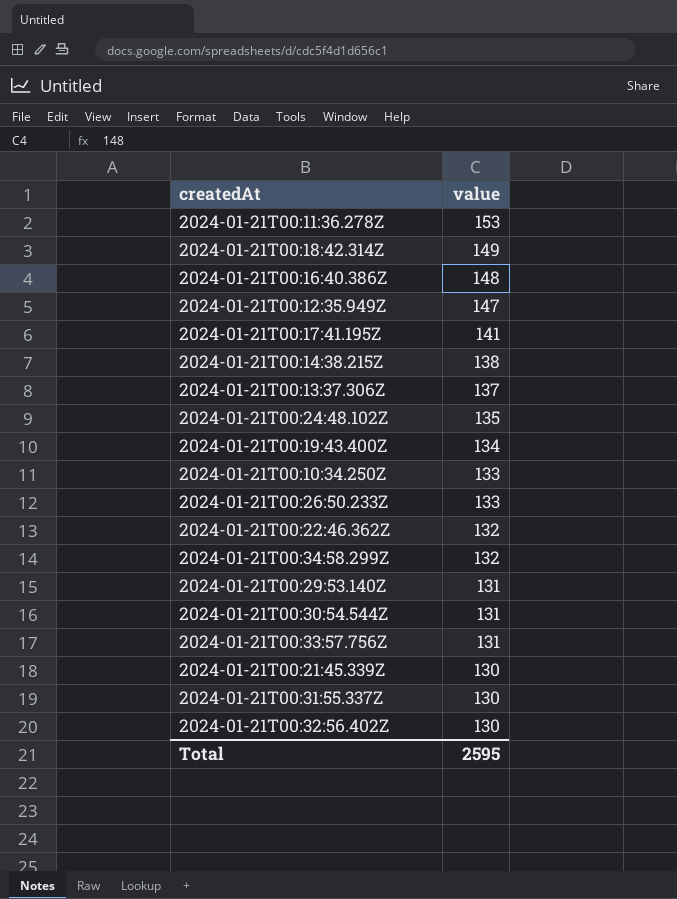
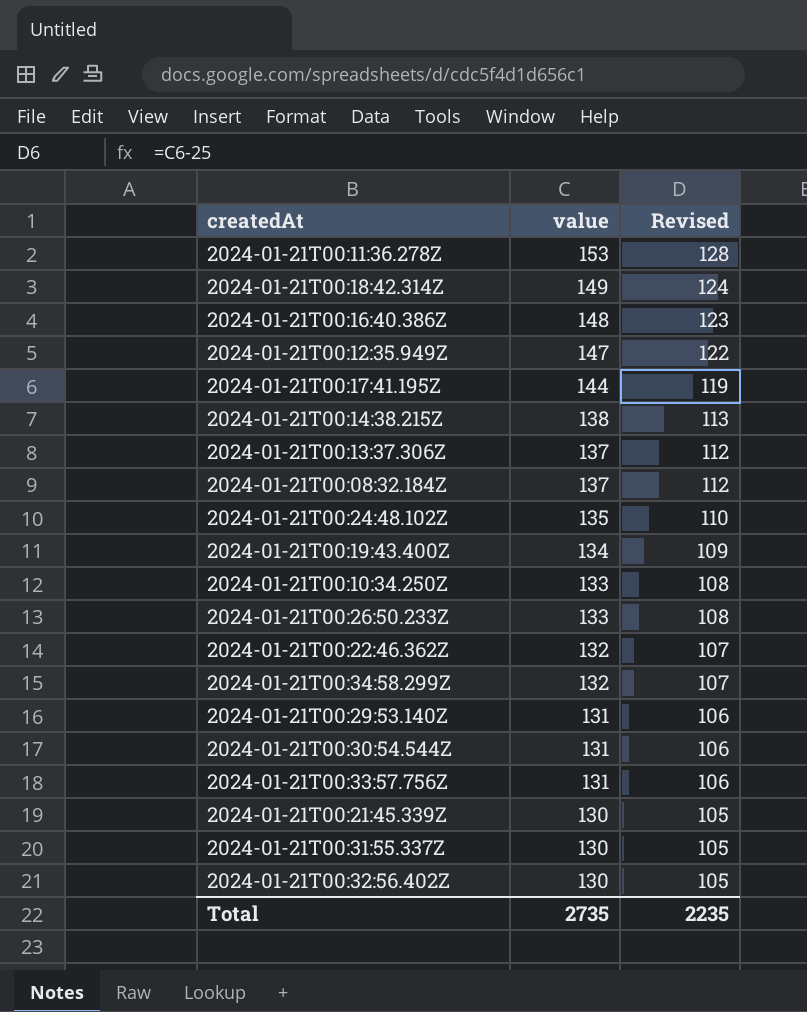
column Revised | formula: none -> [value] - 25
2024-01-21T00:17:41.195Z | value: 141 -> 144
row 2024-01-21T00:08:32.184Z: none -> 137 | 112
Total | value: 2595 -> 2735

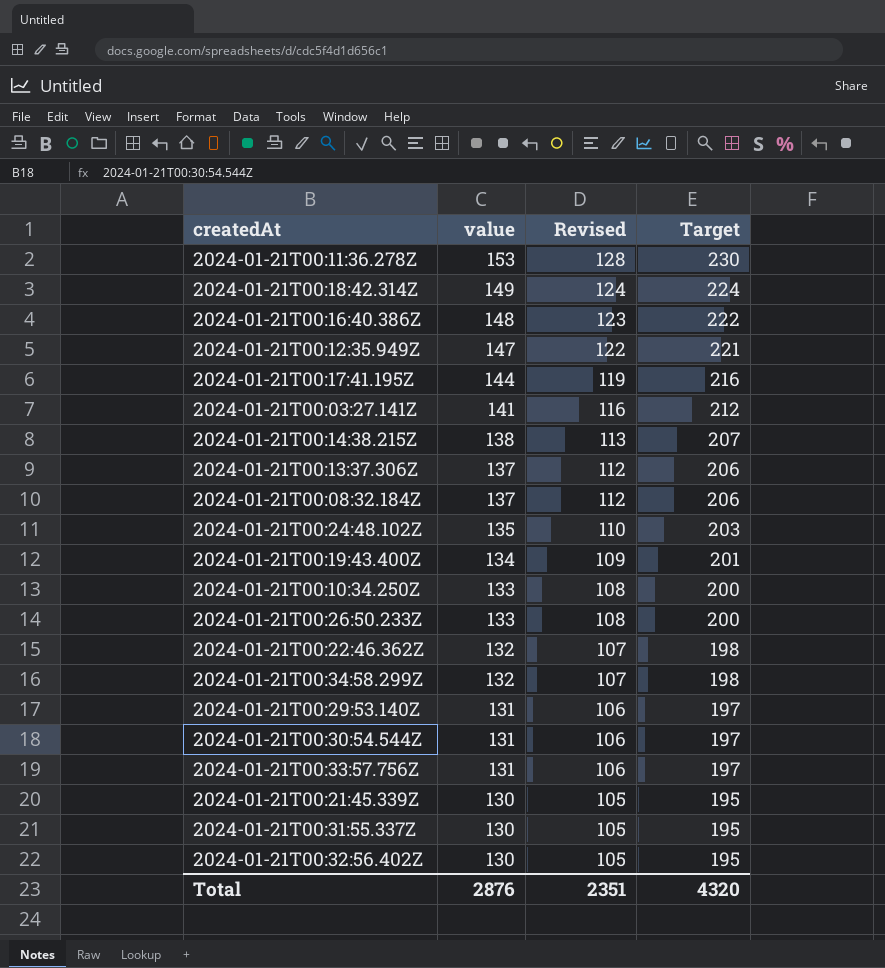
column Target | formula: none -> [value] * 1.5
row 2024-01-21T00:03:27.141Z: none -> 141 | 116 | 212
Total | value: 2735 -> 2876
Total | Revised: 2235 -> 2351

